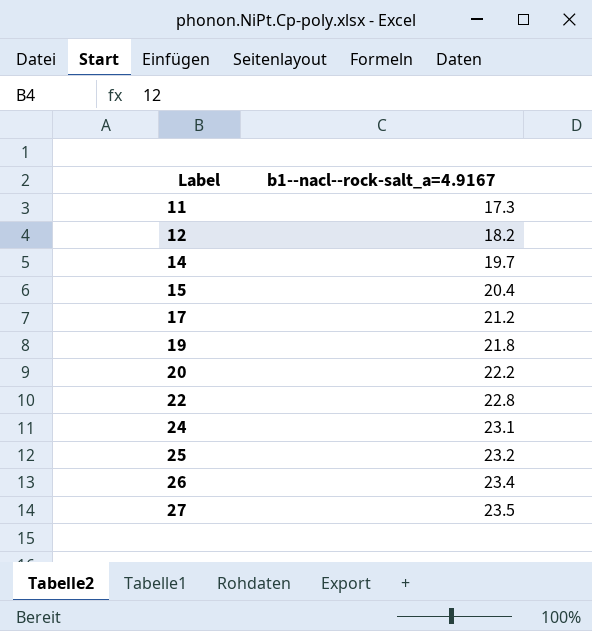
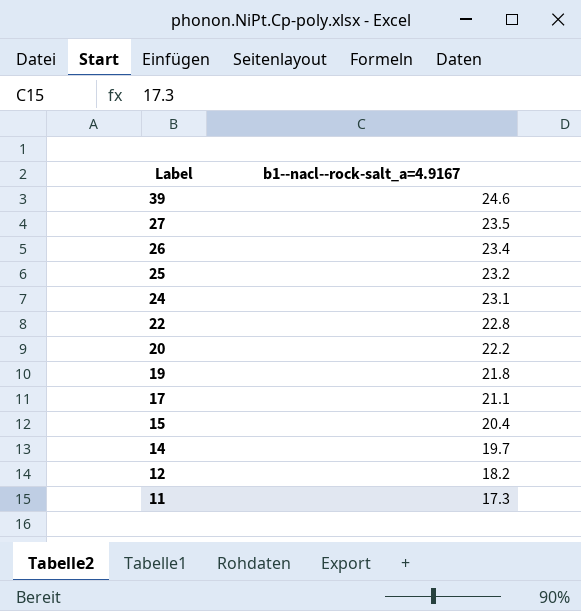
row order: Label ascending -> Label descending
row 39: none -> 24.6
17 | b1--nacl--rock-salt_a=4.9167: 21.2 -> 21.1

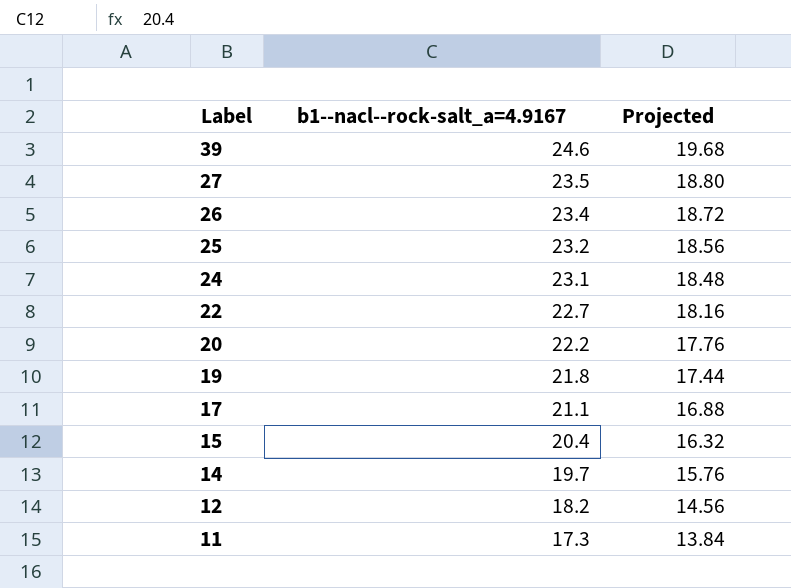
column Projected | formula: none -> [b1--nacl--rock-salt_a=4.9167] * 0.8
22 | b1--nacl--rock-salt_a=4.9167: 22.8 -> 22.7

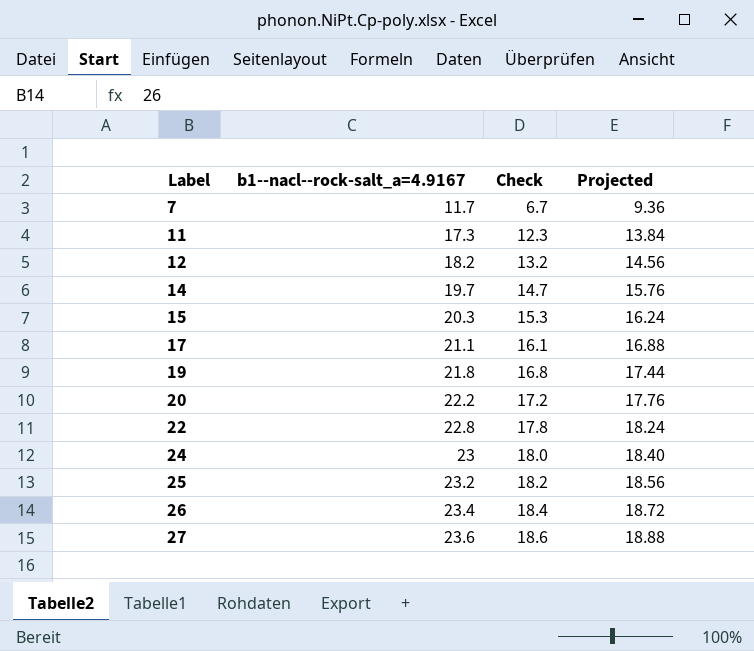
row order: Label descending -> Label ascending
column Check | formula: none -> [b1--nacl--rock-salt_a=4.9167] - 5
row 39: 24.6 | 19.68 -> none
row 7: none -> 11.7 | 6.7 | 9.36
15 | b1--nacl--rock-salt_a=4.9167: 20.4 -> 20.3
15 | Projected: 16.32 -> 16.24
22 | b1--nacl--rock-salt_a=4.9167: 22.7 -> 22.8
22 | Projected: 18.16 -> 18.24
24 | b1--nacl--rock-salt_a=4.9167: 23.1 -> 23
24 | Projected: 18.48 -> 18.40
27 | b1--nacl--rock-salt_a=4.9167: 23.5 -> 23.6
27 | Projected: 18.80 -> 18.88

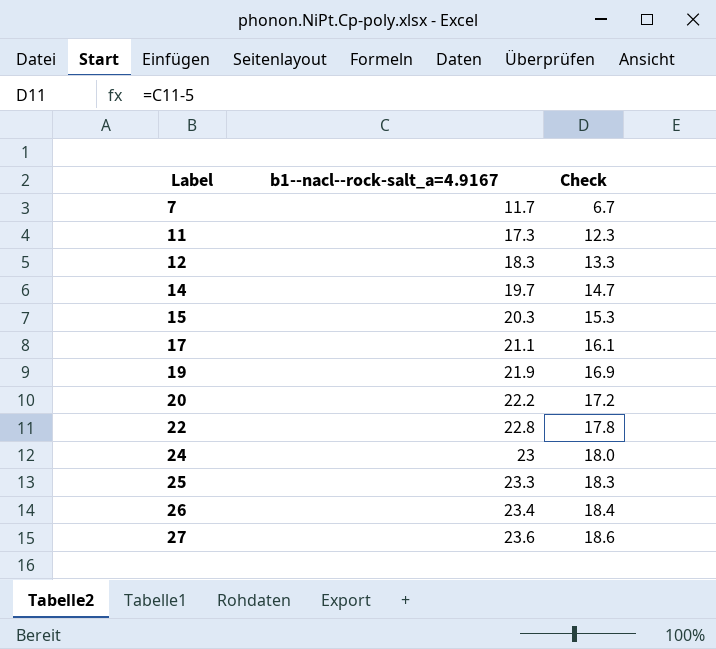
column Projected | formula: [b1--nacl--rock-salt_a=4.9167] * 0.8 -> none
12 | b1--nacl--rock-salt_a=4.9167: 18.2 -> 18.3
12 | Check: 13.2 -> 13.3
19 | b1--nacl--rock-salt_a=4.9167: 21.8 -> 21.9
19 | Check: 16.8 -> 16.9
25 | b1--nacl--rock-salt_a=4.9167: 23.2 -> 23.3
25 | Check: 18.2 -> 18.3

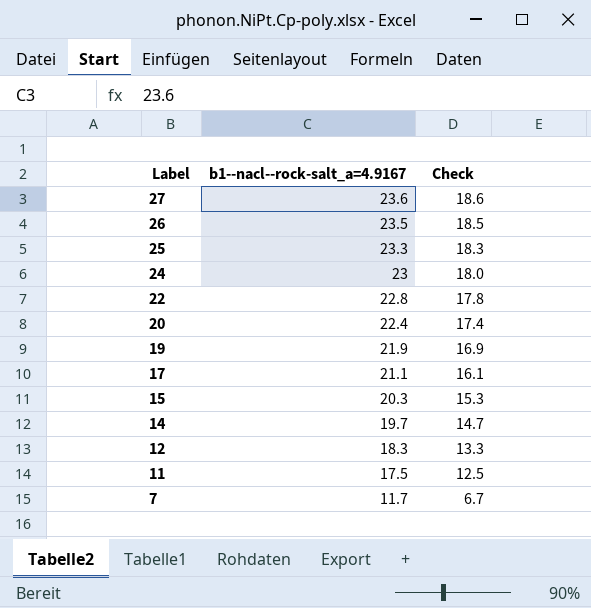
row order: Label ascending -> Label descending
26 | b1--nacl--rock-salt_a=4.9167: 23.4 -> 23.5
26 | Check: 18.4 -> 18.5
20 | b1--nacl--rock-salt_a=4.9167: 22.2 -> 22.4
20 | Check: 17.2 -> 17.4
11 | b1--nacl--rock-salt_a=4.9167: 17.3 -> 17.5
11 | Check: 12.3 -> 12.5

